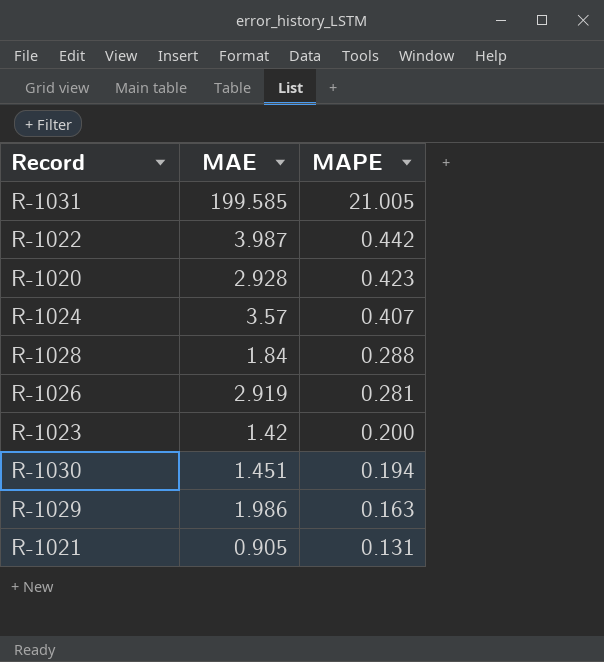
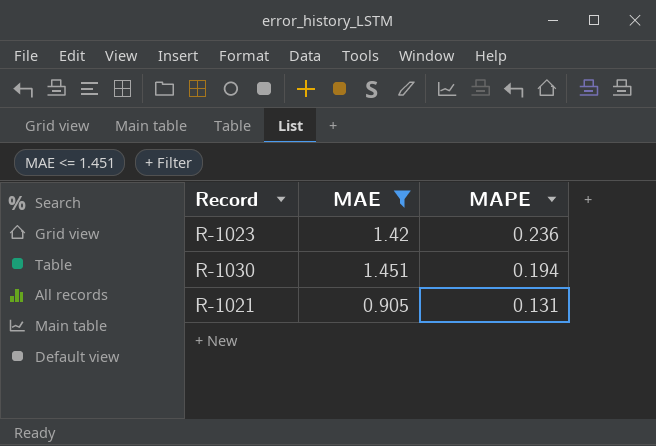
filter: none -> MAE <= 1.451
R-1023 | MAPE: 0.200 -> 0.236

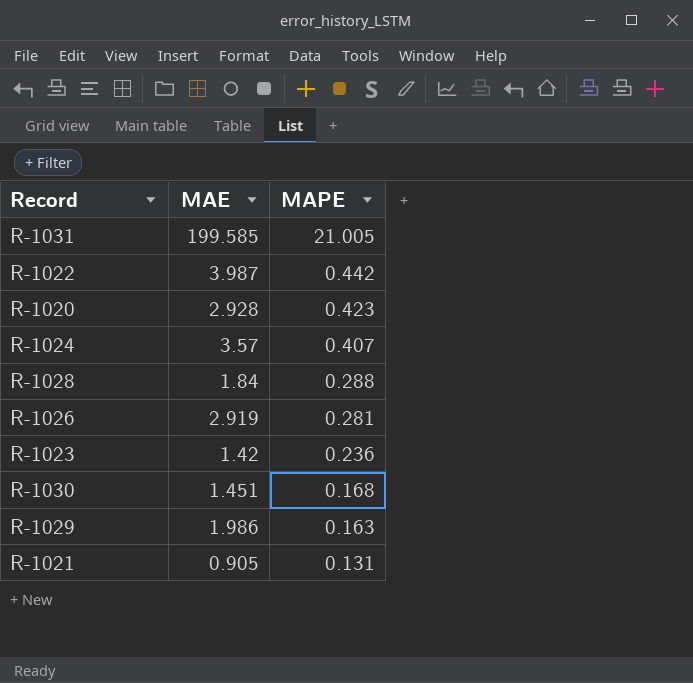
filter: MAE <= 1.451 -> none
R-1030 | MAPE: 0.194 -> 0.168

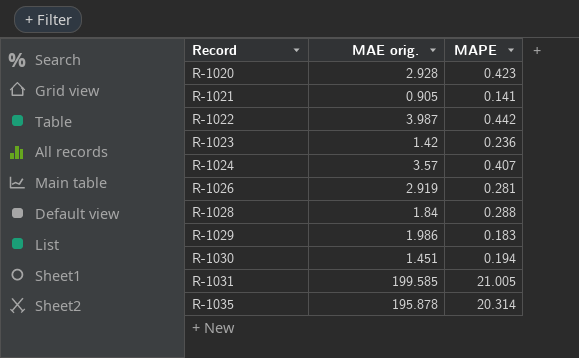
row order: MAPE descending -> Record ascending
column name: MAE -> MAE orig.
R-1021 | MAPE: 0.131 -> 0.141
R-1029 | MAPE: 0.163 -> 0.183
R-1030 | MAPE: 0.168 -> 0.194
row R-1035: none -> 195.878 | 20.314

